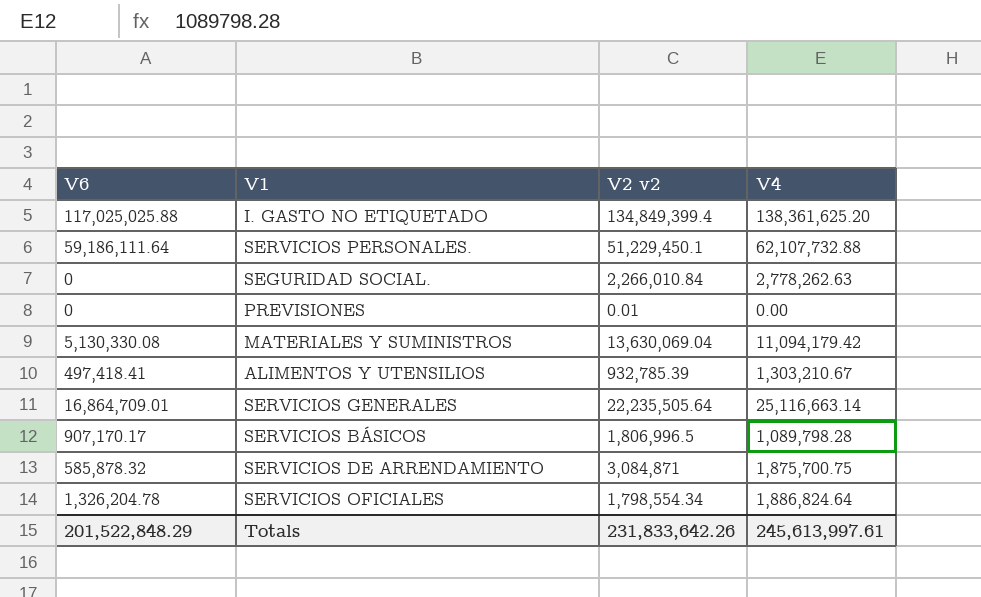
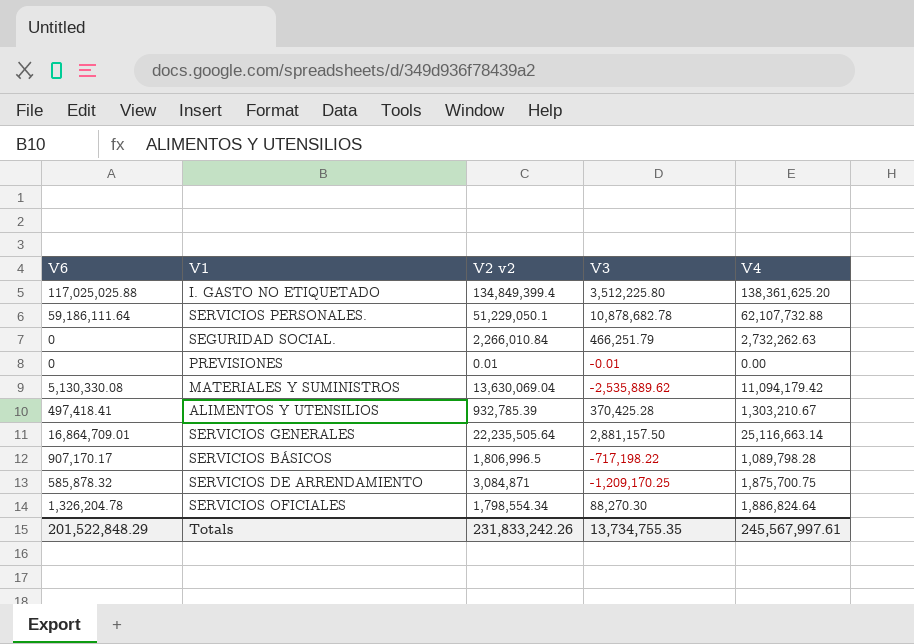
column V3 | formula: none -> [V4] - [V2 v2]
SERVICIOS PERSONALES. | V2 v2: 51,229,450.1 -> 51,229,050.1
SEGURIDAD SOCIAL. | V4: 2,778,262.63 -> 2,732,262.63
Totals | V2 v2: 231,833,642.26 -> 231,833,242.26
Totals | V4: 245,613,997.61 -> 245,567,997.61

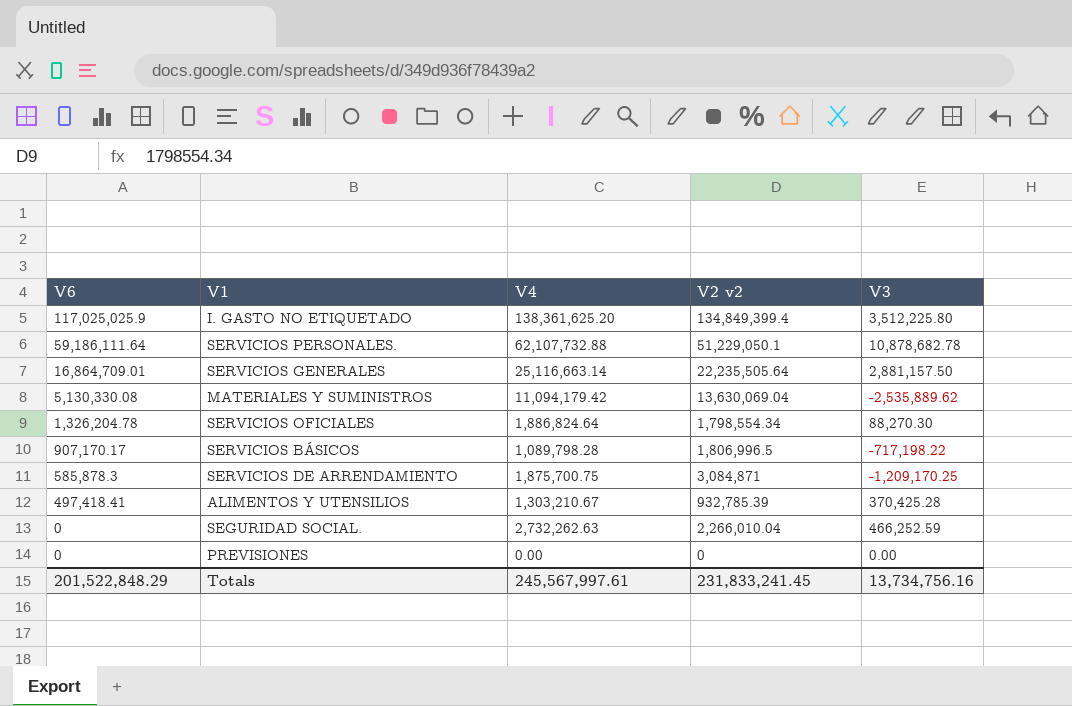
row order: none -> V6 descending
column V4 | position: 5 -> 3
I. GASTO NO ETIQUETADO | V6: 117,025,025.88 -> 117,025,025.9
SERVICIOS DE ARRENDAMIENTO | V6: 585,878.32 -> 585,878.3
SEGURIDAD SOCIAL. | V2 v2: 2,266,010.84 -> 2,266,010.04
SEGURIDAD SOCIAL. | V3: 466,251.79 -> 466,252.59
PREVISIONES | V2 v2: 0.01 -> 0
PREVISIONES | V3: -0.01 -> 0.00
Totals | V2 v2: 231,833,242.26 -> 231,833,241.45
Totals | V3: 13,734,755.35 -> 13,734,756.16

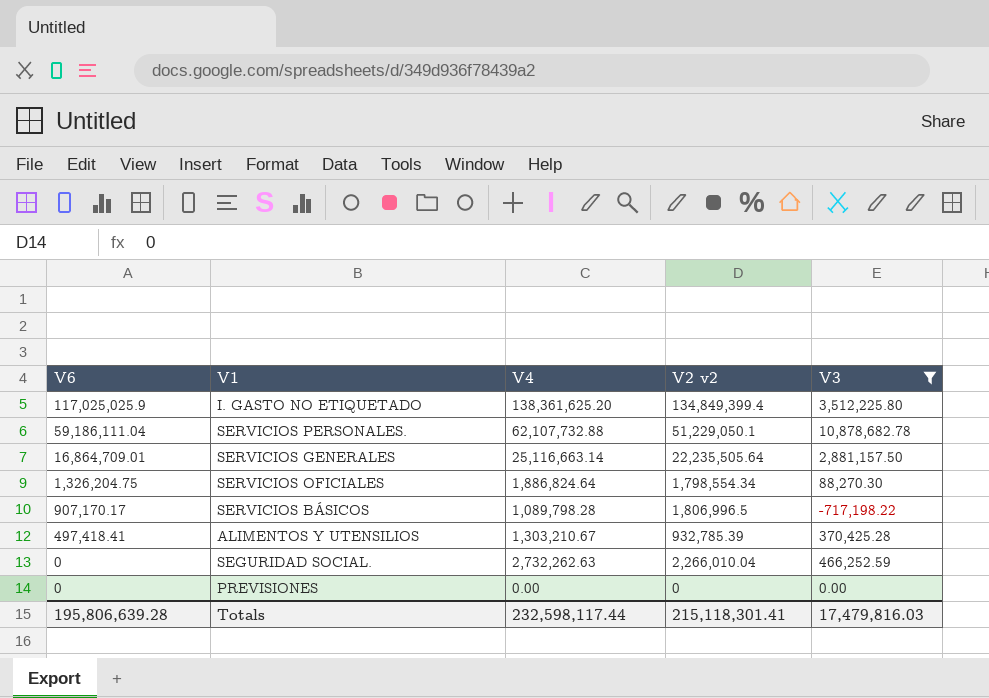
filter: none -> V3 >= -717,198.22
SERVICIOS PERSONALES. | V6: 59,186,111.64 -> 59,186,111.04
SERVICIOS OFICIALES | V6: 1,326,204.78 -> 1,326,204.75
Totals | V6: 201,522,848.29 -> 195,806,639.28
Totals | V4: 245,567,997.61 -> 232,598,117.44
Totals | V2 v2: 231,833,241.45 -> 215,118,301.41
Totals | V3: 13,734,756.16 -> 17,479,816.03

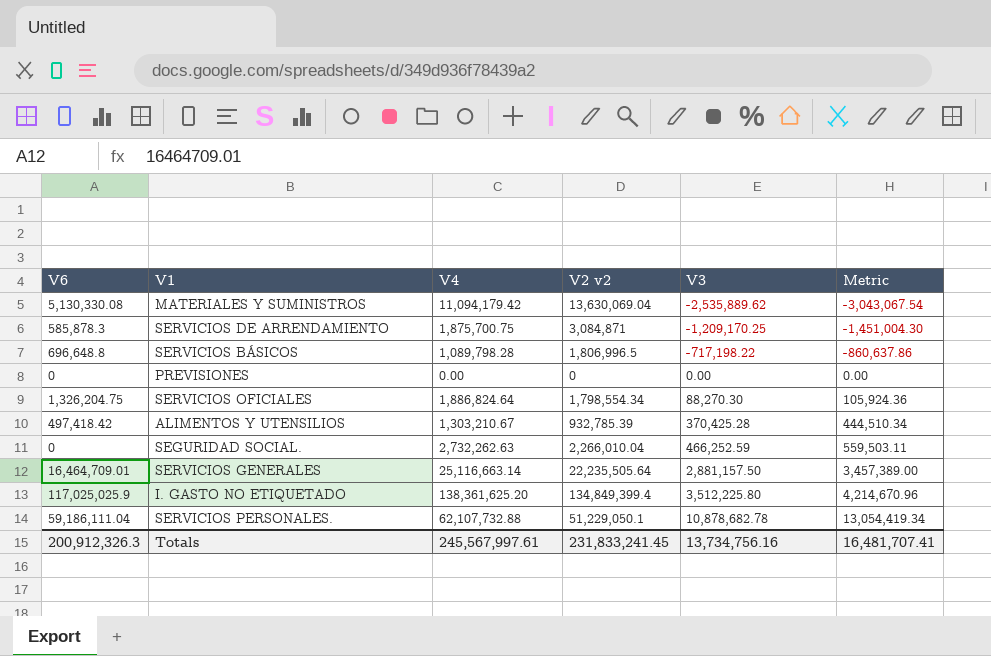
filter: V3 >= -717,198.22 -> none
row order: V6 descending -> V3 ascending
column Metric | formula: none -> [V3] * 1.2
SERVICIOS BÁSICOS | V6: 907,170.17 -> 696,648.8
ALIMENTOS Y UTENSILIOS | V6: 497,418.41 -> 497,418.42
SERVICIOS GENERALES | V6: 16,864,709.01 -> 16,464,709.01
Totals | V6: 195,806,639.28 -> 200,912,326.3
Totals | V4: 232,598,117.44 -> 245,567,997.61
Totals | V2 v2: 215,118,301.41 -> 231,833,241.45
Totals | V3: 17,479,816.03 -> 13,734,756.16

